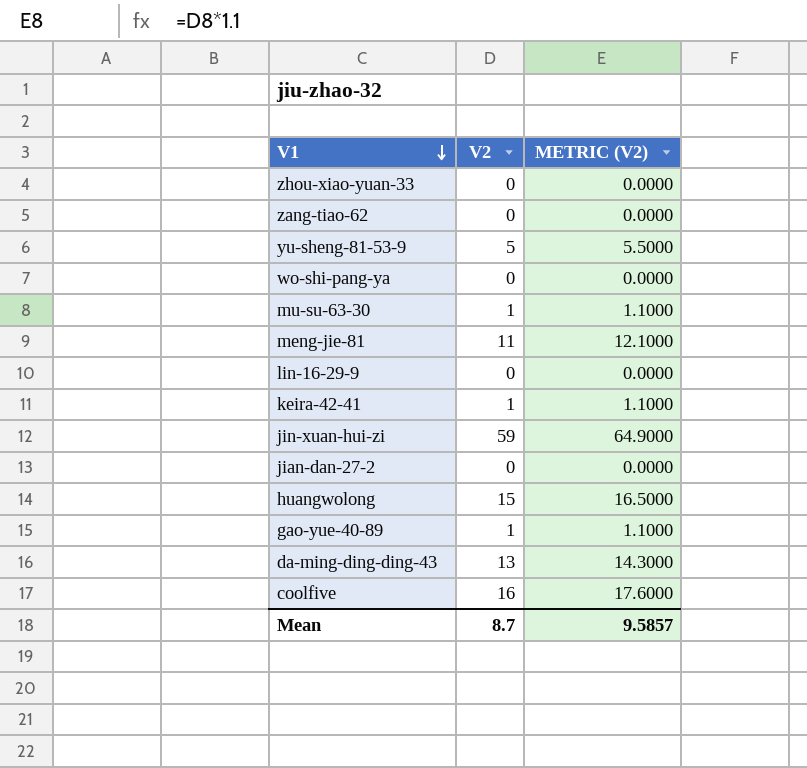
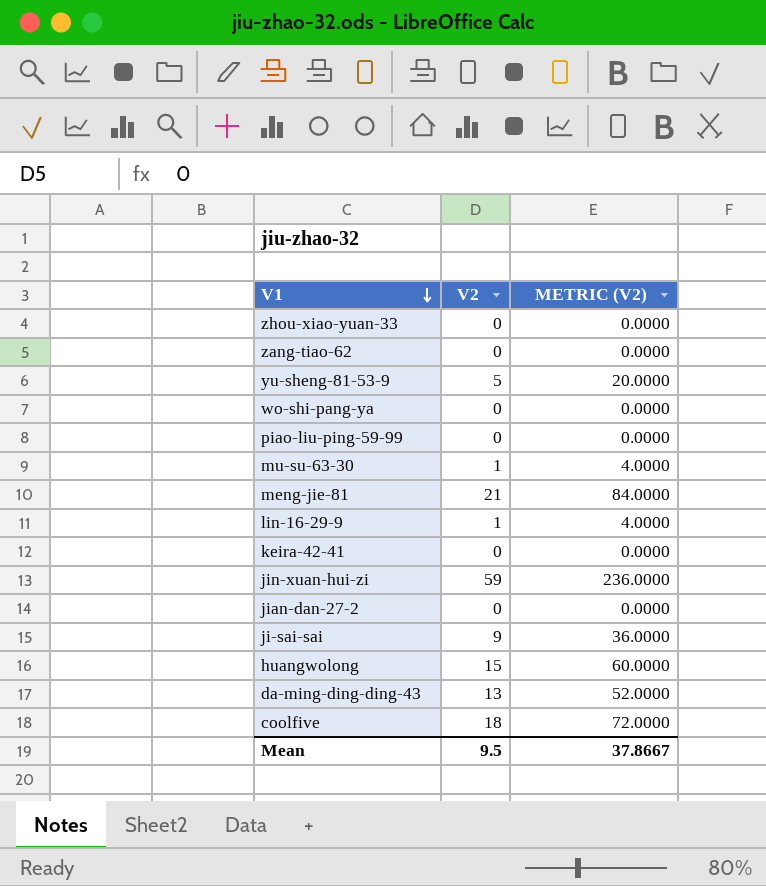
column METRIC (V2) | formula: [V2] * 1.1 -> [V2] * 4
row gao-yue-40-89: 1 | 1.1000 -> none
row piao-liu-ping-59-99: none -> 0 | 0.0000
meng-jie-81 | V2: 11 -> 21
lin-16-29-9 | V2: 0 -> 1
keira-42-41 | V2: 1 -> 0
row ji-sai-sai: none -> 9 | 36.0000
coolfive | V2: 16 -> 18
Mean | V2: 8.7 -> 9.5
Mean | METRIC (V2): 9.5857 -> 37.8667

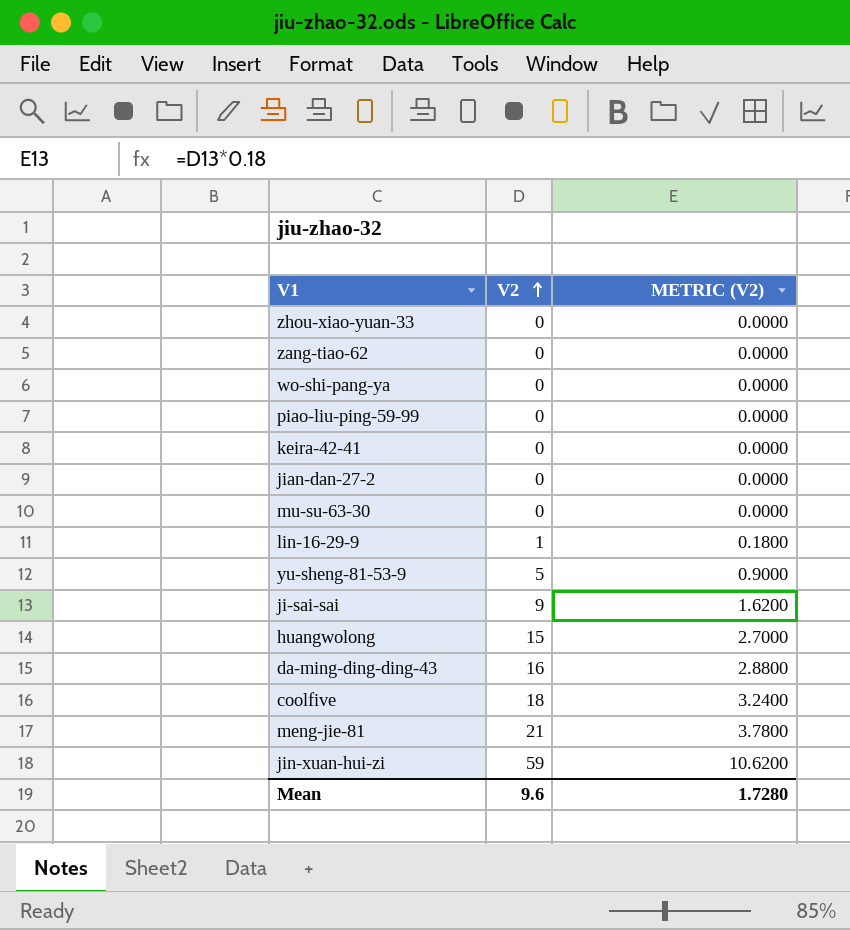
row order: V1 descending -> V2 ascending
column METRIC (V2) | formula: [V2] * 4 -> [V2] * 0.18
mu-su-63-30 | V2: 1 -> 0
da-ming-ding-ding-43 | V2: 13 -> 16
Mean | V2: 9.5 -> 9.6
Mean | METRIC (V2): 37.8667 -> 1.7280

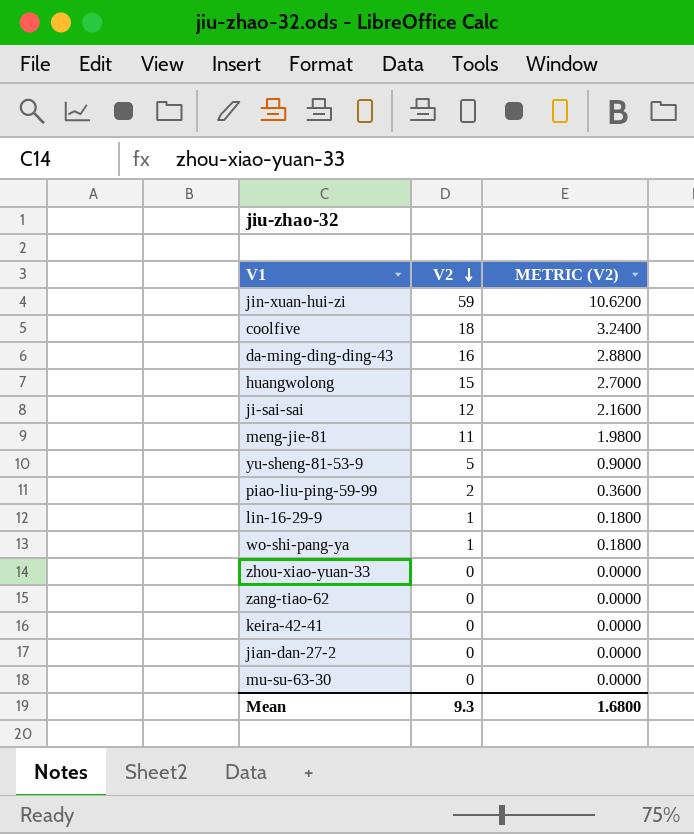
row order: V2 ascending -> V2 descending
ji-sai-sai | V2: 9 -> 12
ji-sai-sai | METRIC (V2): 1.6200 -> 2.1600
meng-jie-81 | V2: 21 -> 11
meng-jie-81 | METRIC (V2): 3.7800 -> 1.9800
piao-liu-ping-59-99 | V2: 0 -> 2
piao-liu-ping-59-99 | METRIC (V2): 0.0000 -> 0.3600
wo-shi-pang-ya | V2: 0 -> 1
wo-shi-pang-ya | METRIC (V2): 0.0000 -> 0.1800
Mean | V2: 9.6 -> 9.3
Mean | METRIC (V2): 1.7280 -> 1.6800

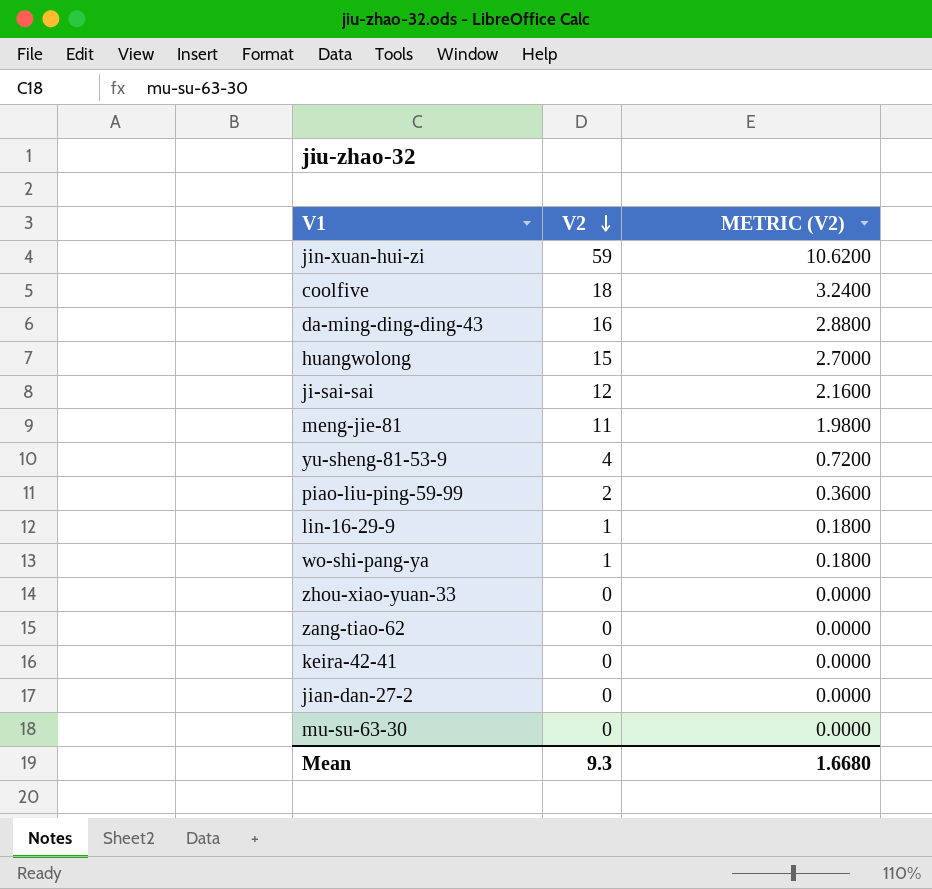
yu-sheng-81-53-9 | V2: 5 -> 4
yu-sheng-81-53-9 | METRIC (V2): 0.9000 -> 0.7200
Mean | METRIC (V2): 1.6800 -> 1.6680

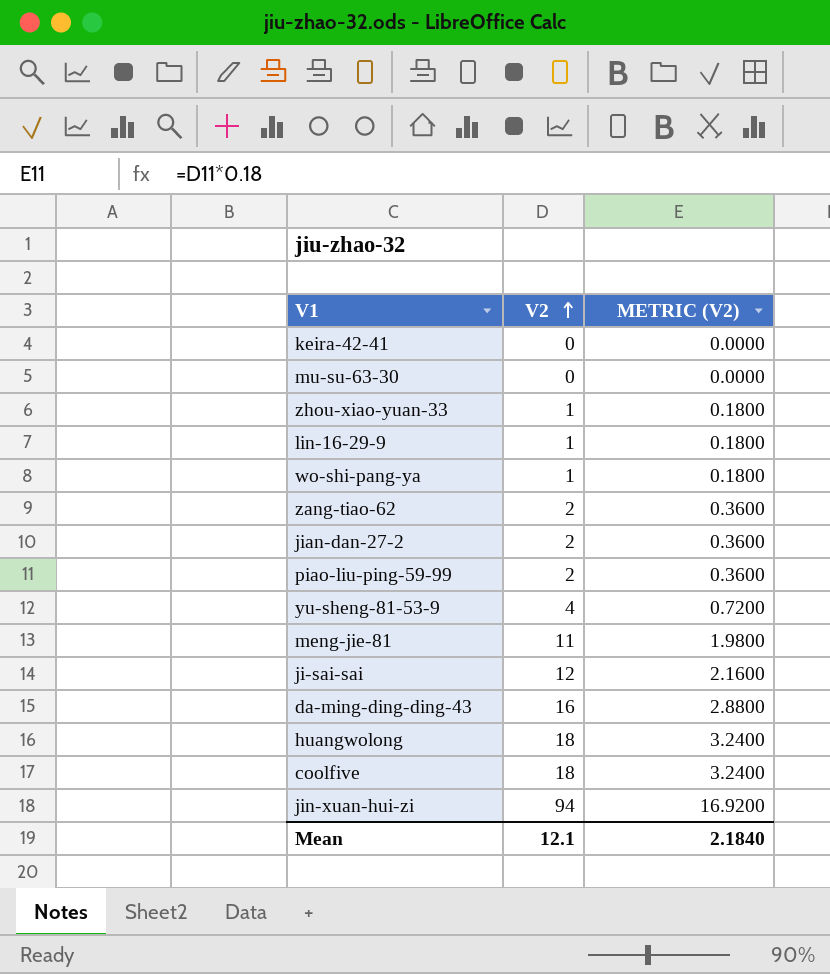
row order: V2 descending -> V2 ascending
zhou-xiao-yuan-33 | V2: 0 -> 1
zhou-xiao-yuan-33 | METRIC (V2): 0.0000 -> 0.1800
zang-tiao-62 | V2: 0 -> 2
zang-tiao-62 | METRIC (V2): 0.0000 -> 0.3600
jian-dan-27-2 | V2: 0 -> 2
jian-dan-27-2 | METRIC (V2): 0.0000 -> 0.3600
huangwolong | V2: 15 -> 18
huangwolong | METRIC (V2): 2.7000 -> 3.2400
jin-xuan-hui-zi | V2: 59 -> 94
jin-xuan-hui-zi | METRIC (V2): 10.6200 -> 16.9200
Mean | V2: 9.3 -> 12.1
Mean | METRIC (V2): 1.6680 -> 2.1840

